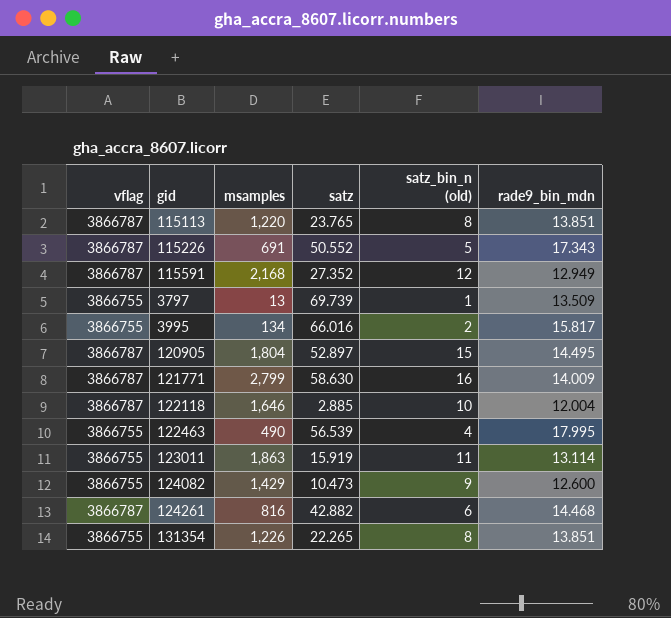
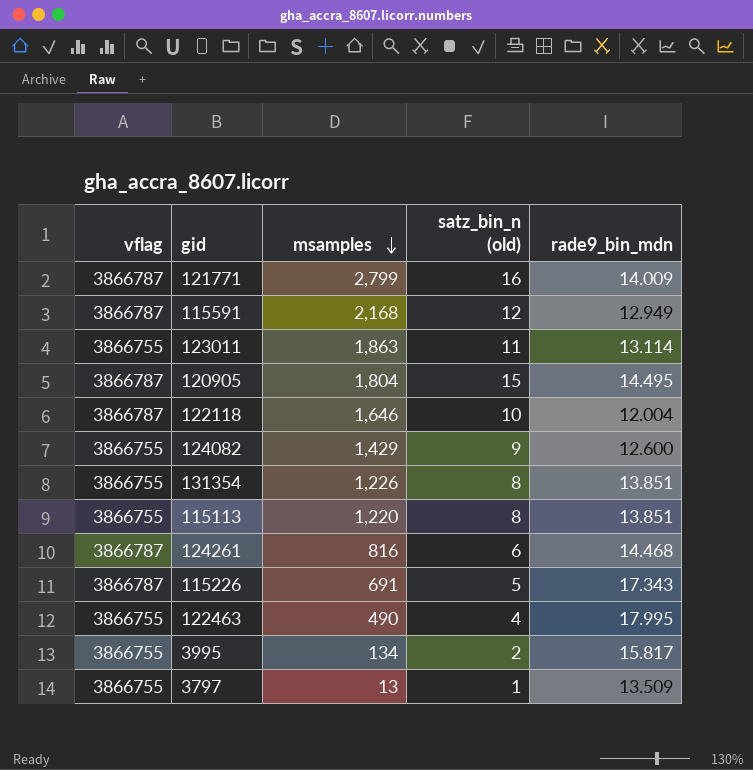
row order: none -> msamples descending
column satz | position: 4 -> none
115113 | vflag: 3866787 -> 3866755

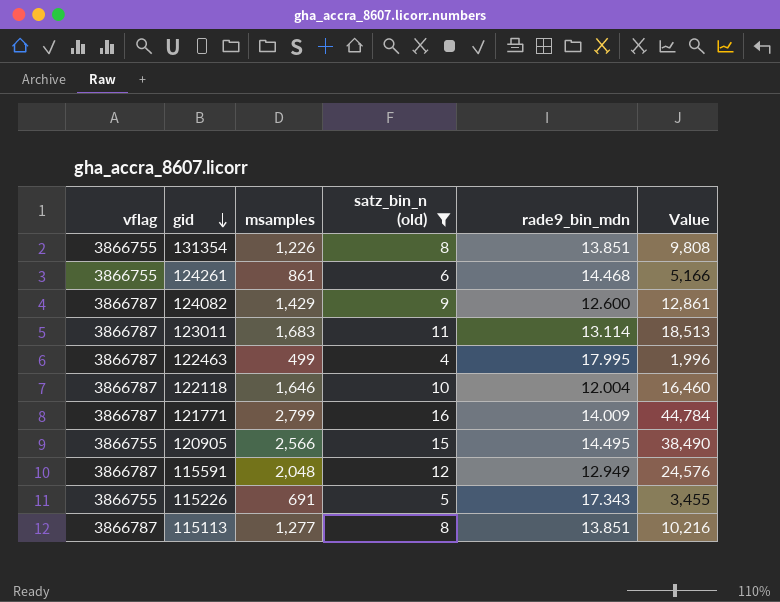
filter: none -> satz_bin_n (old) >= 4
row order: msamples descending -> gid descending
column Value | formula: none -> [msamples] * [satz_bin_n (old)]
124261 | vflag: 3866787 -> 3866755
124261 | msamples: 816 -> 861
124082 | vflag: 3866755 -> 3866787
123011 | vflag: 3866755 -> 3866787
123011 | msamples: 1,863 -> 1,683
122463 | vflag: 3866755 -> 3866787
122463 | msamples: 490 -> 499
120905 | vflag: 3866787 -> 3866755
120905 | msamples: 1,804 -> 2,566
115591 | msamples: 2,168 -> 2,048
115226 | vflag: 3866787 -> 3866755
115113 | vflag: 3866755 -> 3866787
115113 | msamples: 1,220 -> 1,277

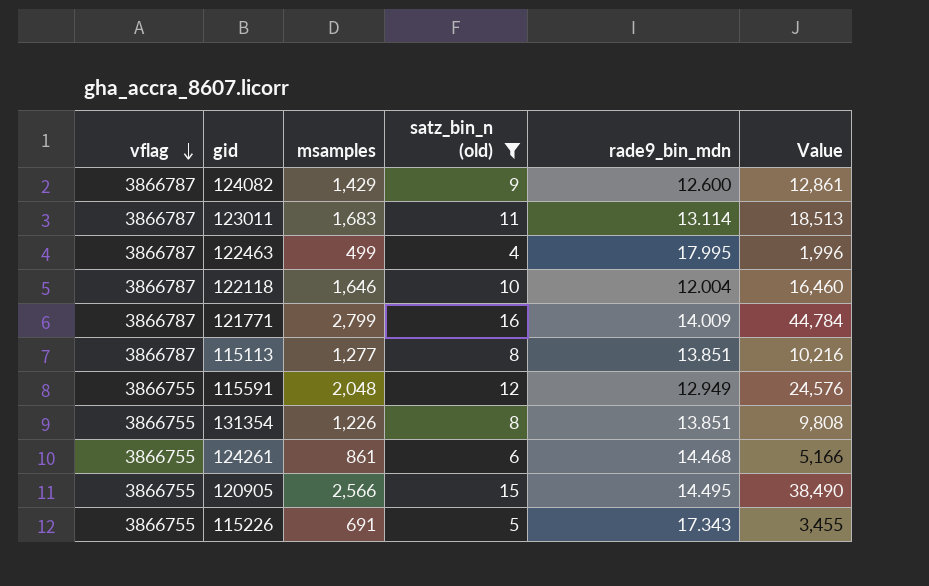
row order: gid descending -> vflag descending
115591 | vflag: 3866787 -> 3866755

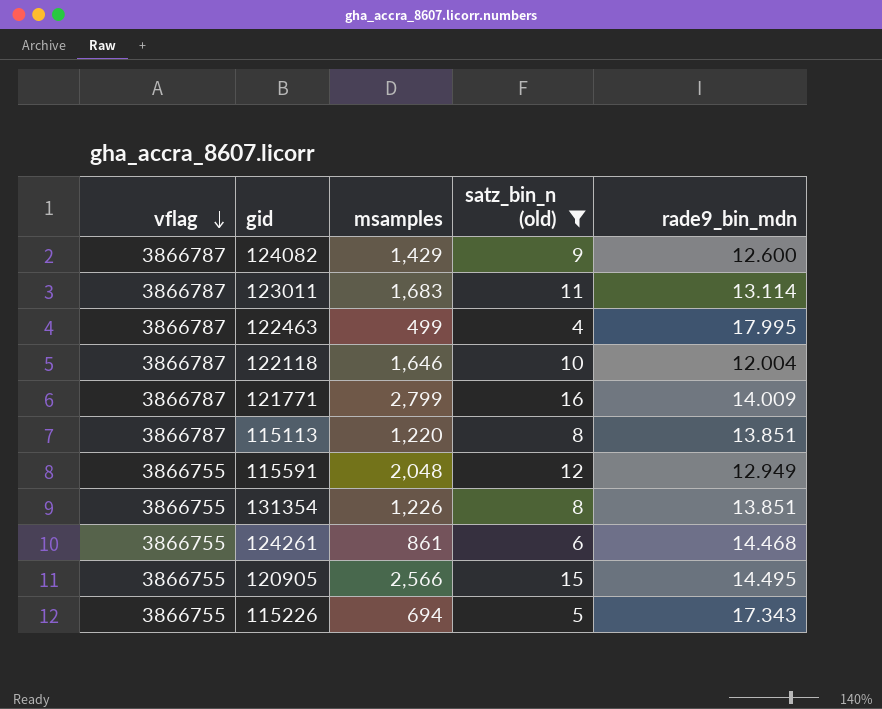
column Value | formula: [msamples] * [satz_bin_n (old)] -> none
115113 | msamples: 1,277 -> 1,220
115226 | msamples: 691 -> 694

